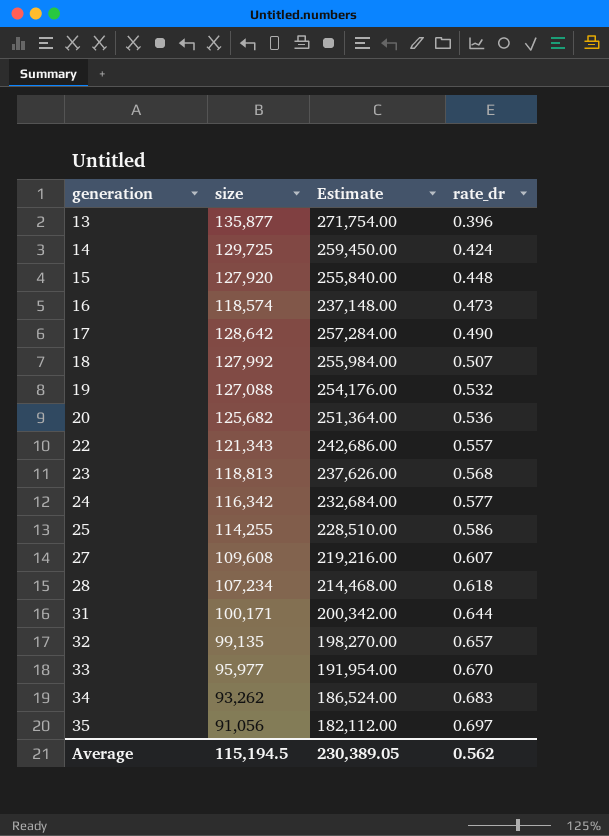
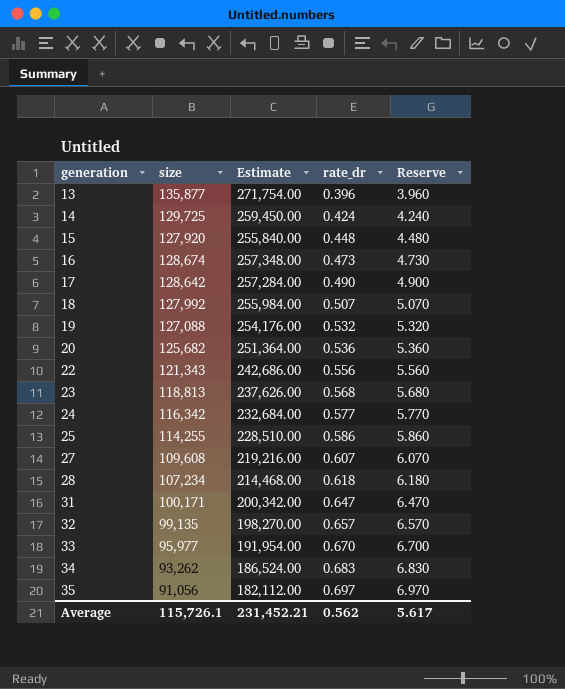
column Reserve | formula: none -> [rate_dr] * 10
16 | size: 118,574 -> 128,674
16 | Estimate: 237,148.00 -> 257,348.00
22 | rate_dr: 0.557 -> 0.556
31 | rate_dr: 0.644 -> 0.647
Average | size: 115,194.5 -> 115,726.1
Average | Estimate: 230,389.05 -> 231,452.21

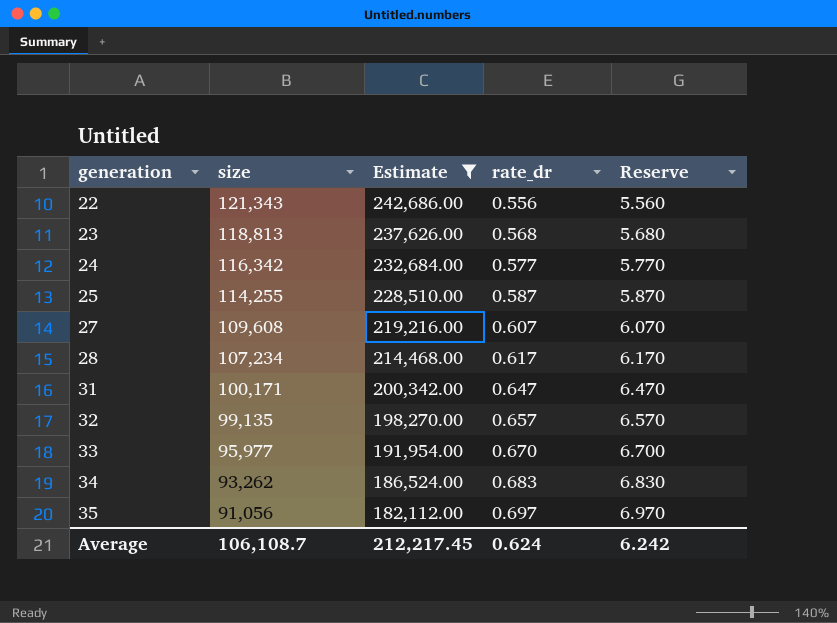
filter: none -> Estimate <= 242,686.00
25 | rate_dr: 0.586 -> 0.587
25 | Reserve: 5.860 -> 5.870
28 | rate_dr: 0.618 -> 0.617
28 | Reserve: 6.180 -> 6.170
Average | size: 115,726.1 -> 106,108.7
Average | Estimate: 231,452.21 -> 212,217.45
Average | rate_dr: 0.562 -> 0.624
Average | Reserve: 5.617 -> 6.242

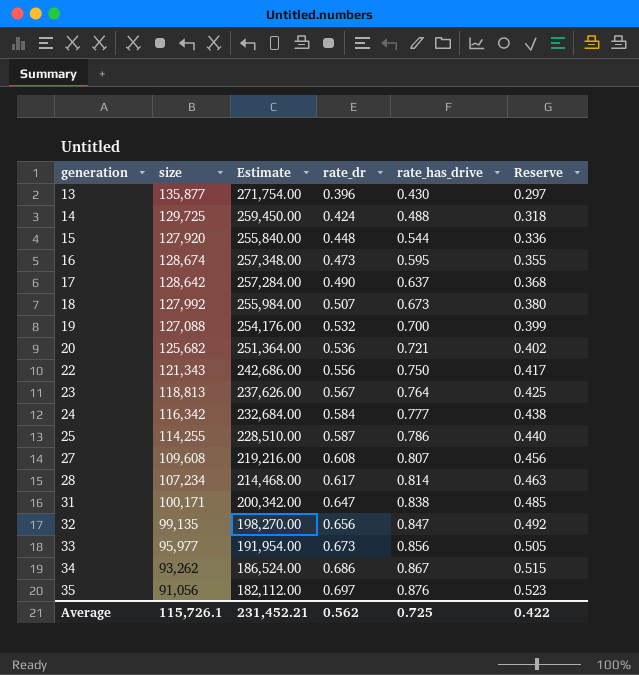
filter: Estimate <= 242,686.00 -> none
column rate_has_drive | position: none -> 5
column Reserve | formula: [rate_dr] * 10 -> [rate_dr] * 0.75
23 | rate_dr: 0.568 -> 0.567
24 | rate_dr: 0.577 -> 0.584
27 | rate_dr: 0.607 -> 0.608
32 | rate_dr: 0.657 -> 0.656
33 | rate_dr: 0.670 -> 0.673
34 | rate_dr: 0.683 -> 0.686
Average | size: 106,108.7 -> 115,726.1
Average | Estimate: 212,217.45 -> 231,452.21
Average | rate_dr: 0.624 -> 0.562
Average | Reserve: 6.242 -> 0.422

